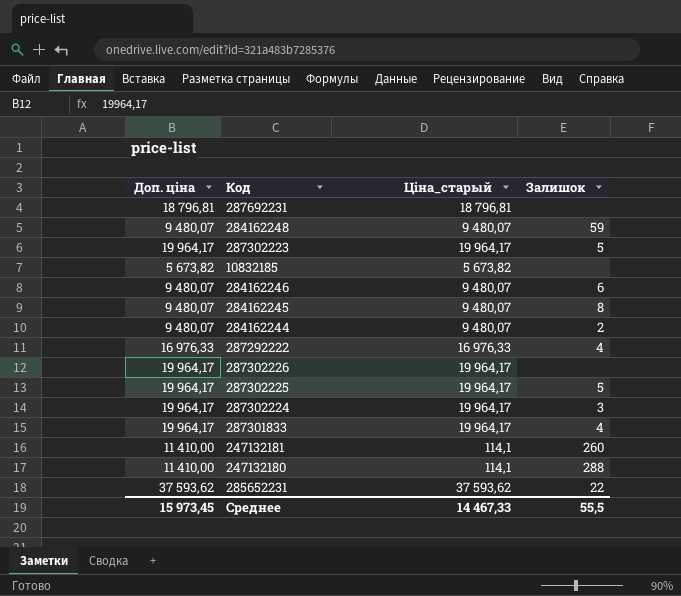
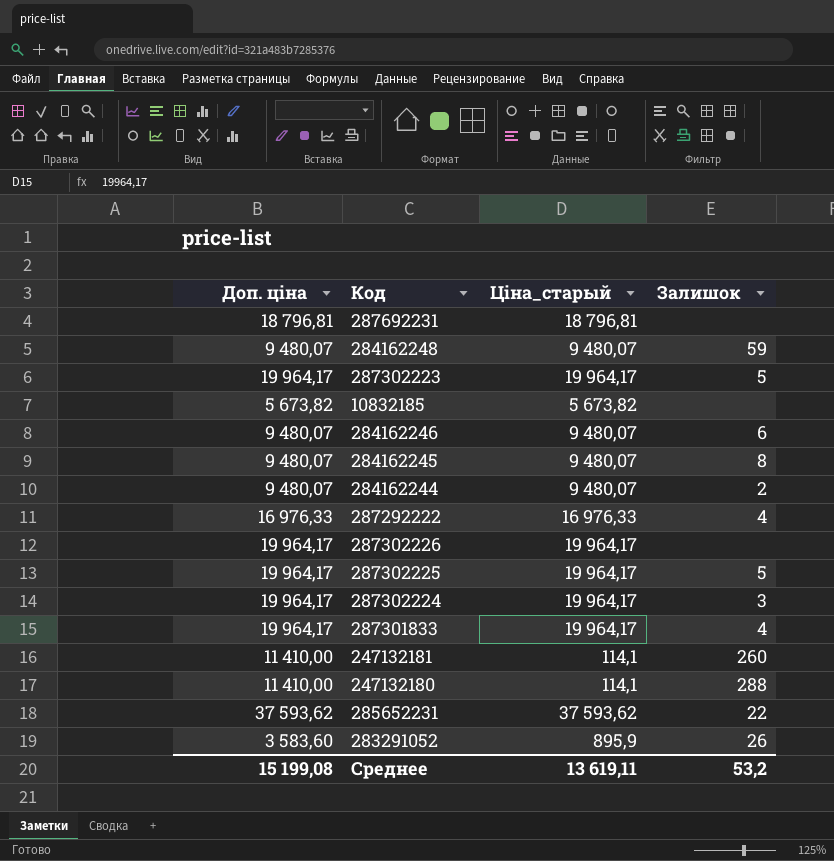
row 283291052: none -> 3 583,60 | 895,9 | 26
Среднее | Доп. ціна: 15 973,45 -> 15 199,08
Среднее | Ціна_старый: 14 467,33 -> 13 619,11
Среднее | Залишок: 55,5 -> 53,2

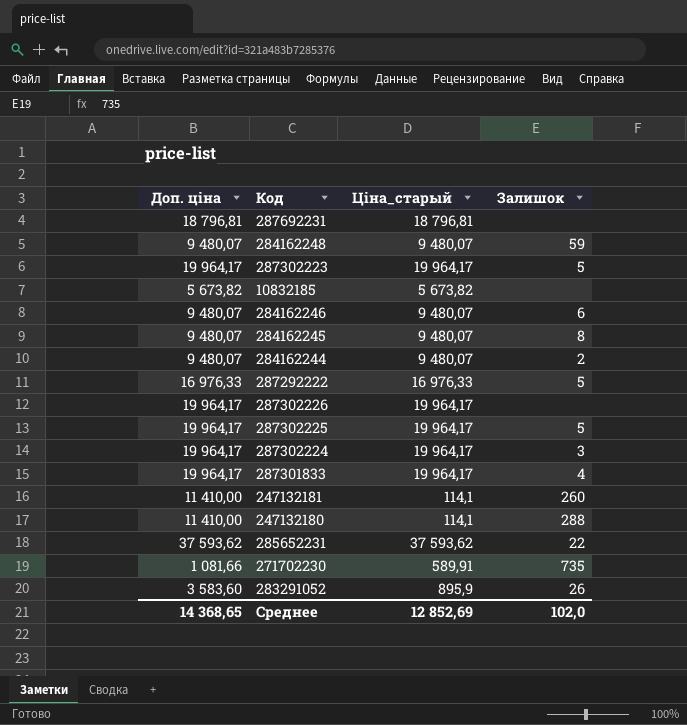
287292222 | Залишок: 4 -> 5
row 271702230: none -> 1 081,66 | 589,91 | 735
Среднее | Доп. ціна: 15 199,08 -> 14 368,65
Среднее | Ціна_старый: 13 619,11 -> 12 852,69
Среднее | Залишок: 53,2 -> 102,0

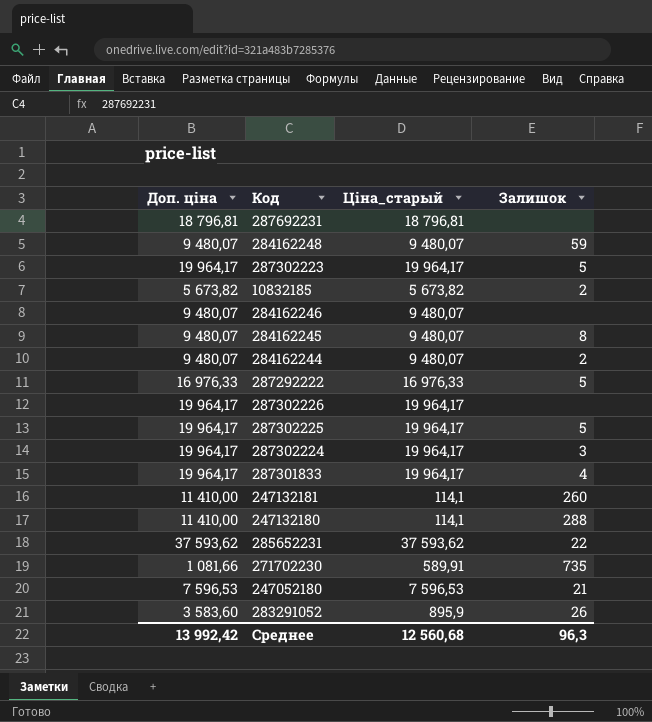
10832185 | Залишок: none -> 2
284162246 | Залишок: 6 -> none
row 247052180: none -> 7 596,53 | 7 596,53 | 21
Среднее | Доп. ціна: 14 368,65 -> 13 992,42
Среднее | Ціна_старый: 12 852,69 -> 12 560,68
Среднее | Залишок: 102,0 -> 96,3

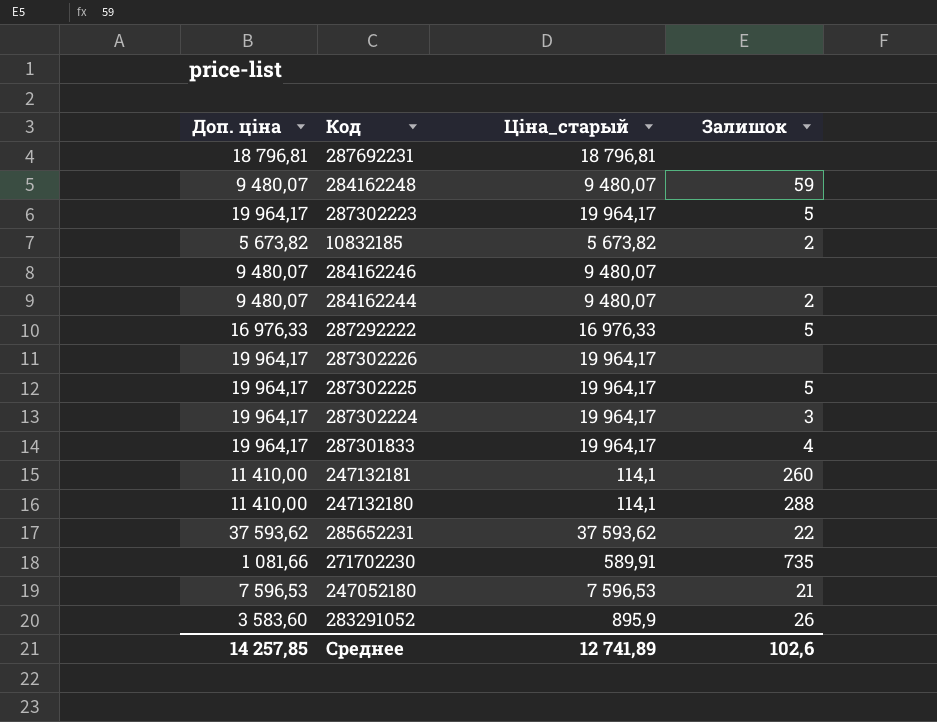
row 284162245: 9 480,07 | 9 480,07 | 8 -> none
Среднее | Доп. ціна: 13 992,42 -> 14 257,85
Среднее | Ціна_старый: 12 560,68 -> 12 741,89
Среднее | Залишок: 96,3 -> 102,6

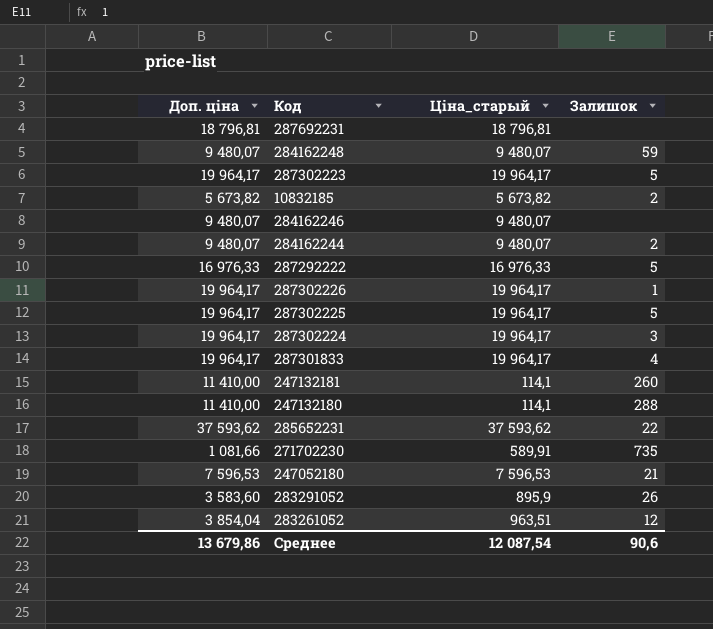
287302226 | Залишок: none -> 1
row 283261052: none -> 3 854,04 | 963,51 | 12
Среднее | Доп. ціна: 14 257,85 -> 13 679,86
Среднее | Ціна_старый: 12 741,89 -> 12 087,54
Среднее | Залишок: 102,6 -> 90,6

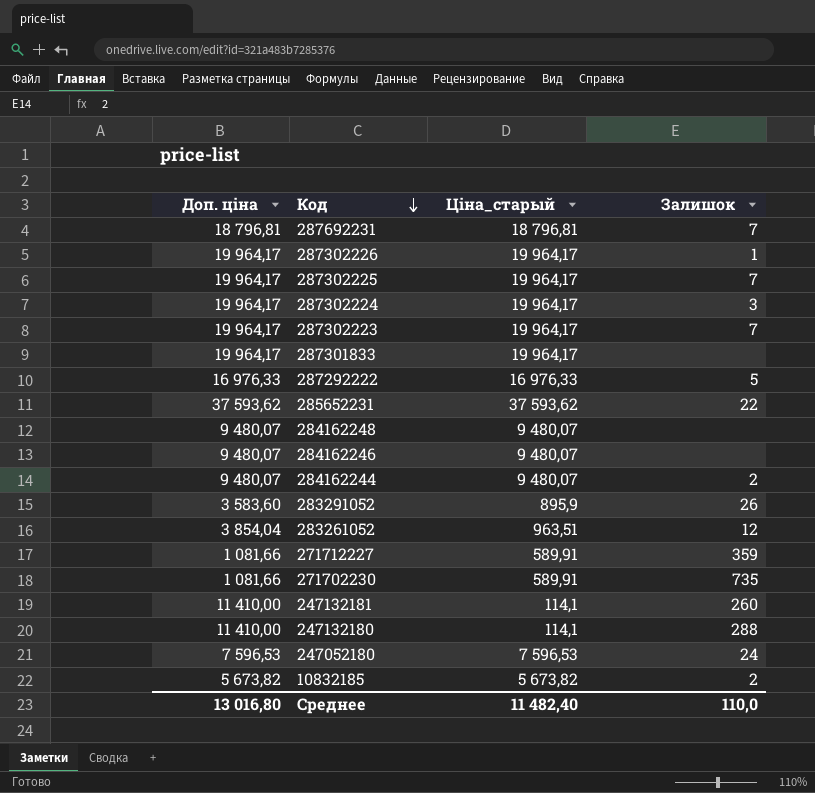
row order: none -> Код descending
287692231 | Залишок: none -> 7
287302225 | Залишок: 5 -> 7
287302223 | Залишок: 5 -> 7
287301833 | Залишок: 4 -> none
284162248 | Залишок: 59 -> none
row 271712227: none -> 1 081,66 | 589,91 | 359
247052180 | Залишок: 21 -> 24
Среднее | Доп. ціна: 13 679,86 -> 13 016,80
Среднее | Ціна_старый: 12 087,54 -> 11 482,40
Среднее | Залишок: 90,6 -> 110,0

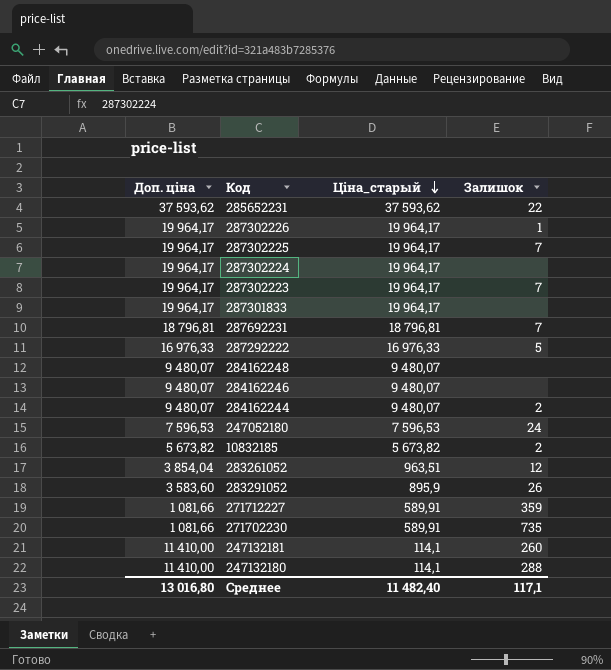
row order: Код descending -> Ціна_старый descending
287302224 | Залишок: 3 -> none
Среднее | Залишок: 110,0 -> 117,1

